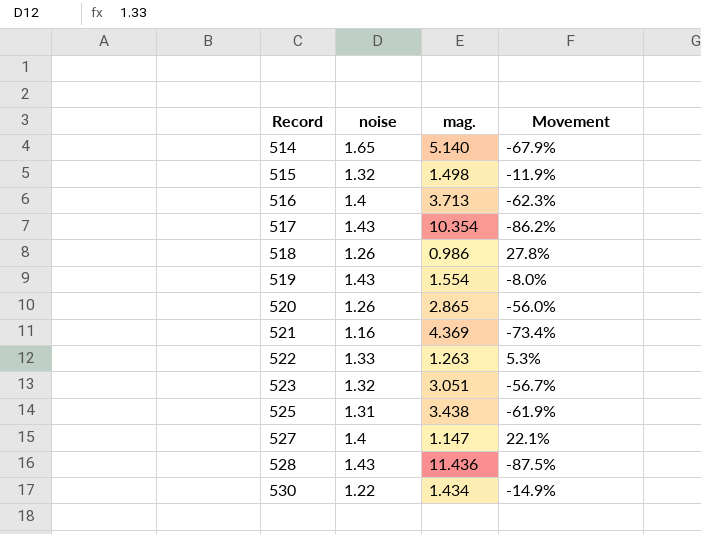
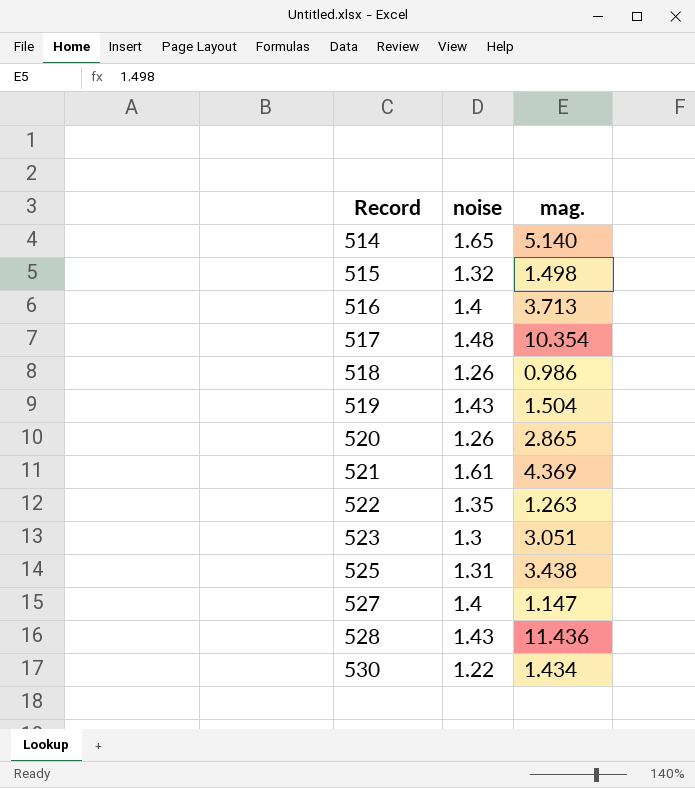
column Movement | formula: ([noise] - [mag.]) / [mag.] -> none
517 | noise: 1.43 -> 1.48
519 | mag.: 1.554 -> 1.504
521 | noise: 1.16 -> 1.61
522 | noise: 1.33 -> 1.35
523 | noise: 1.32 -> 1.3

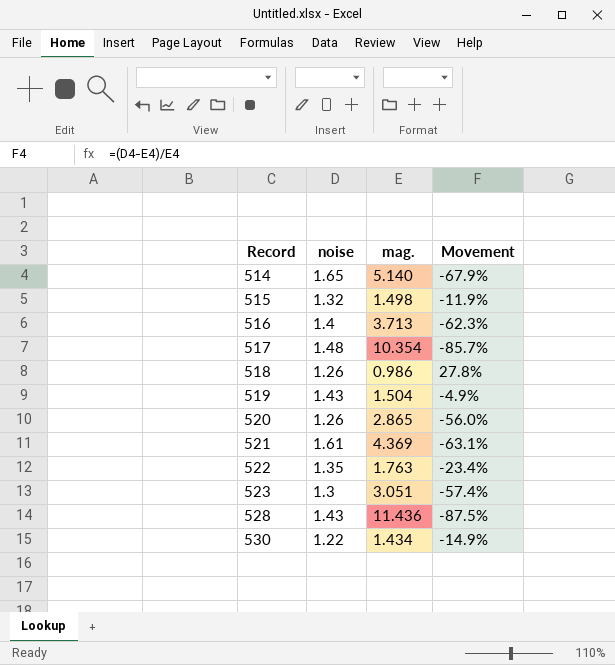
column Movement | formula: none -> ([noise] - [mag.]) / [mag.]
row 525: 1.31 | 3.438 -> none
row 527: 1.4 | 1.147 -> none
522 | mag.: 1.263 -> 1.763

